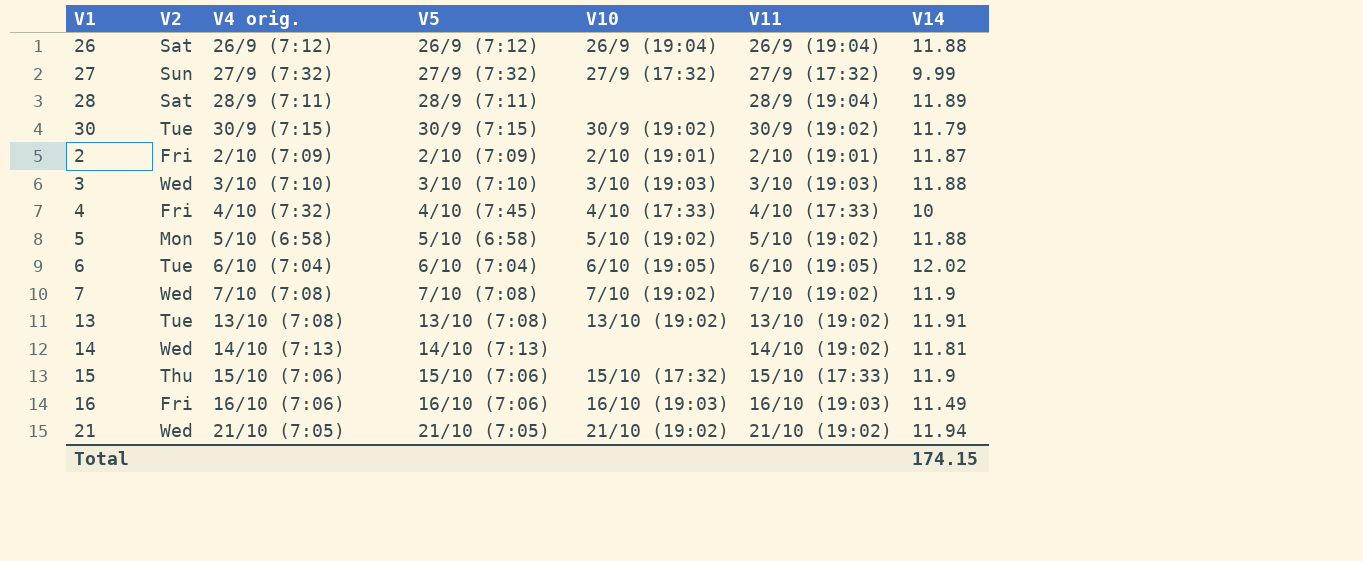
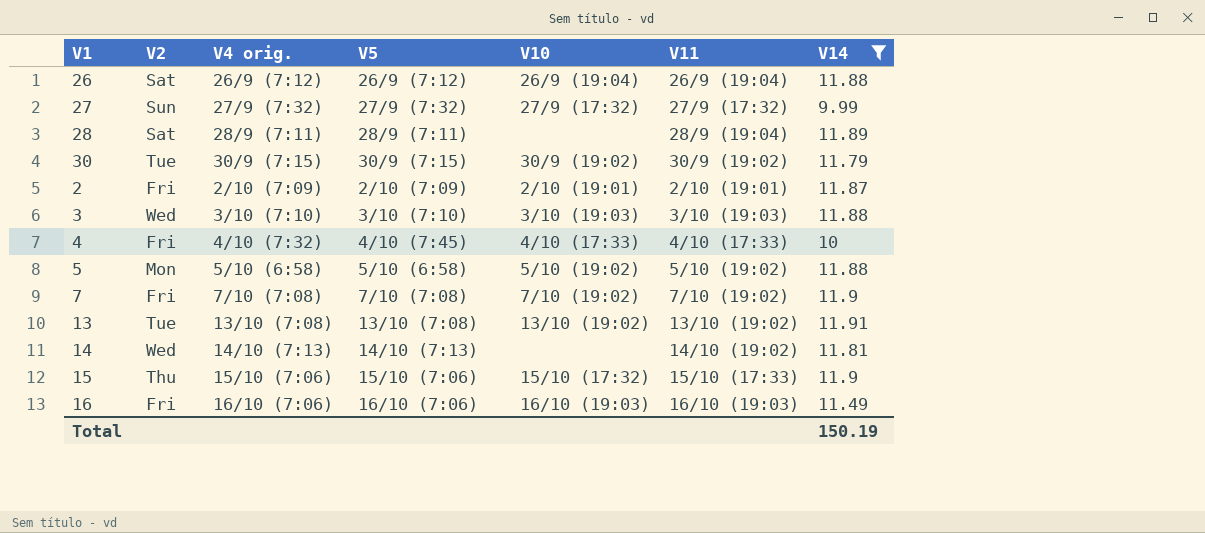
filter: none -> V14 <= 11.91
7 | V2: Wed -> Fri
Total | V14: 174.15 -> 150.19

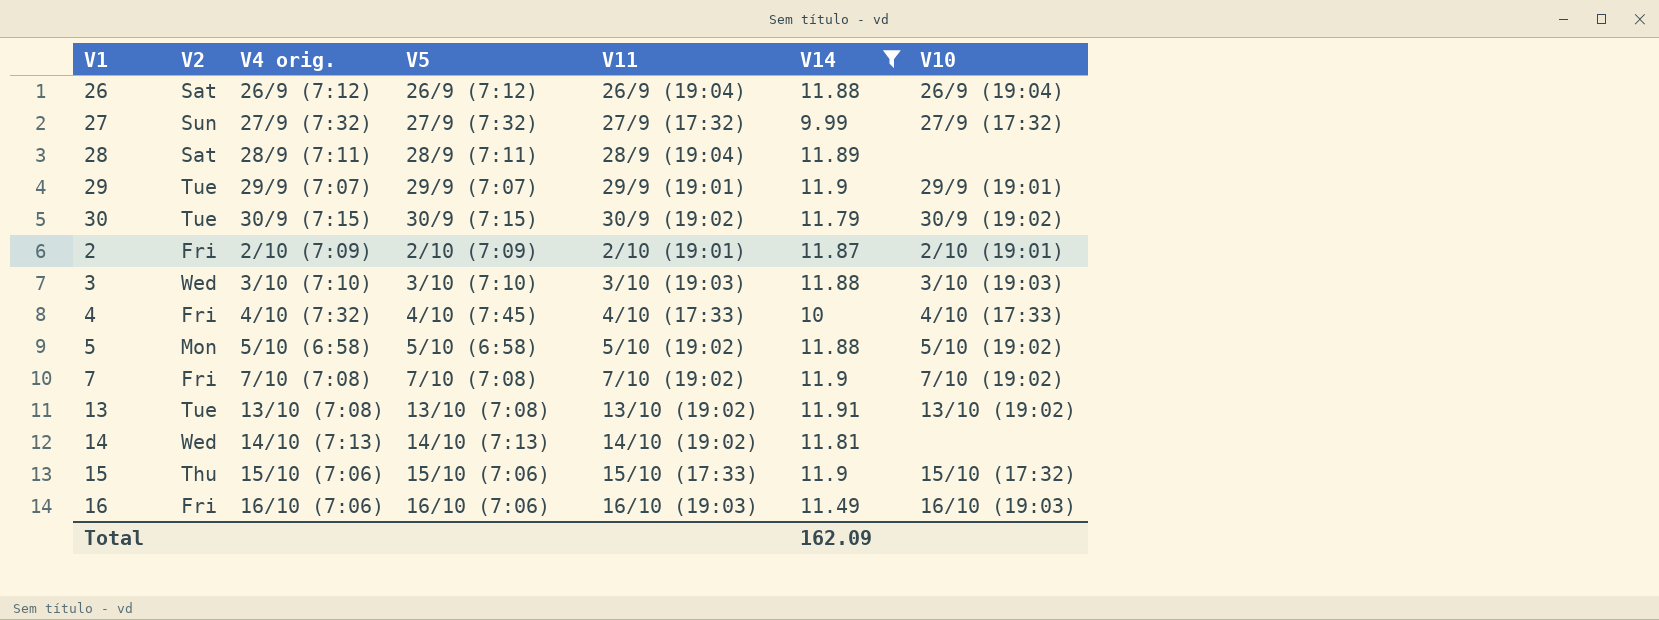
column V10 | position: 5 -> 7
row 29: none -> Tue | 29/9 (7:07) | 29/9 (7:07) | 29/9 (19:01) | 11.9 | 29/9 (19:01)
Total | V14: 150.19 -> 162.09

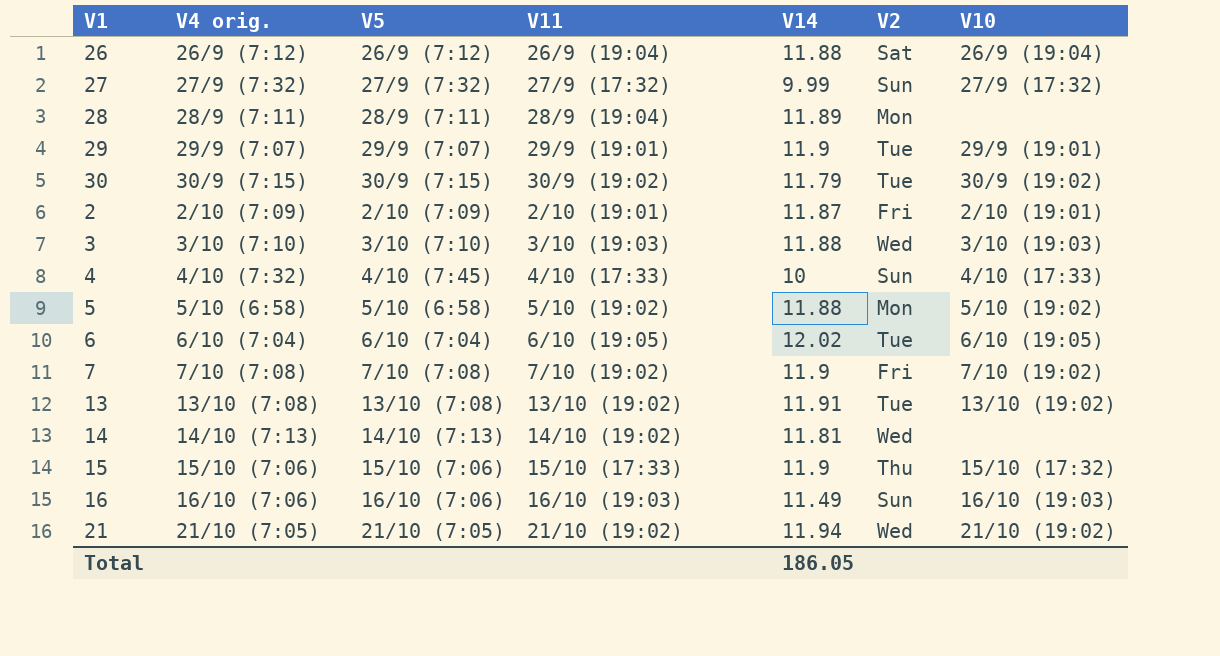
filter: V14 <= 11.91 -> none
column V2 | position: 2 -> 6
28 | V2: Sat -> Mon
4 | V2: Fri -> Sun
16 | V2: Fri -> Sun
Total | V14: 162.09 -> 186.05

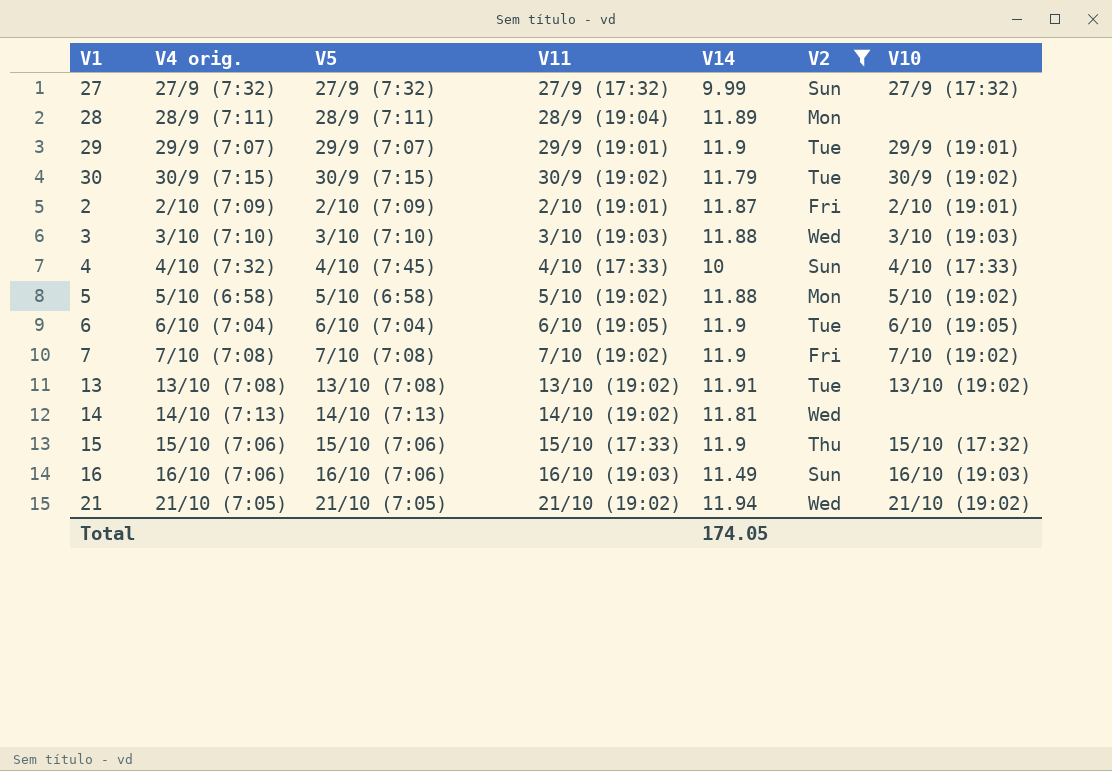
filter: none -> V2 != Sat
6 | V14: 12.02 -> 11.9
Total | V14: 186.05 -> 174.05

